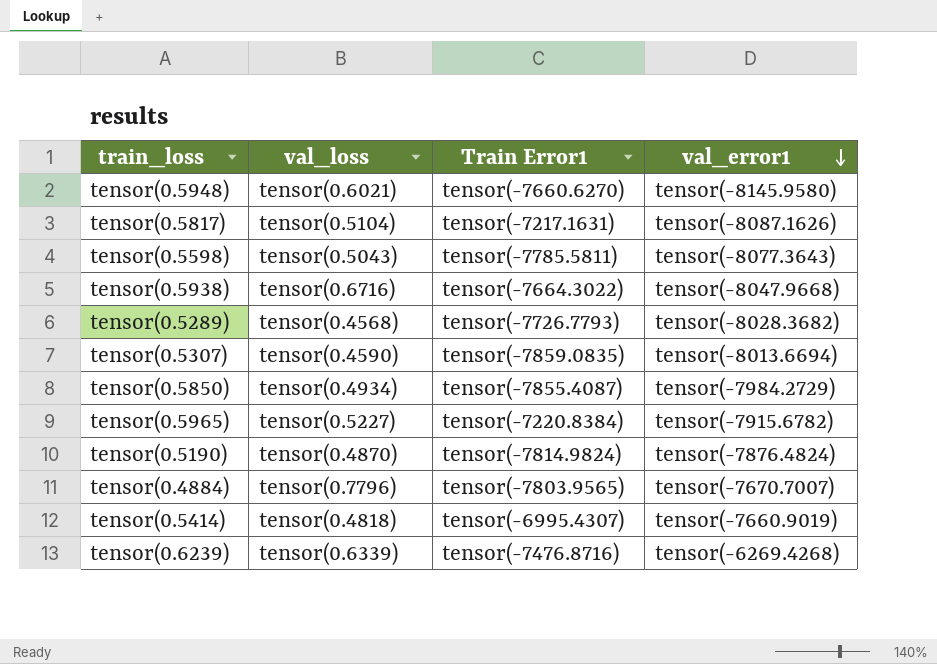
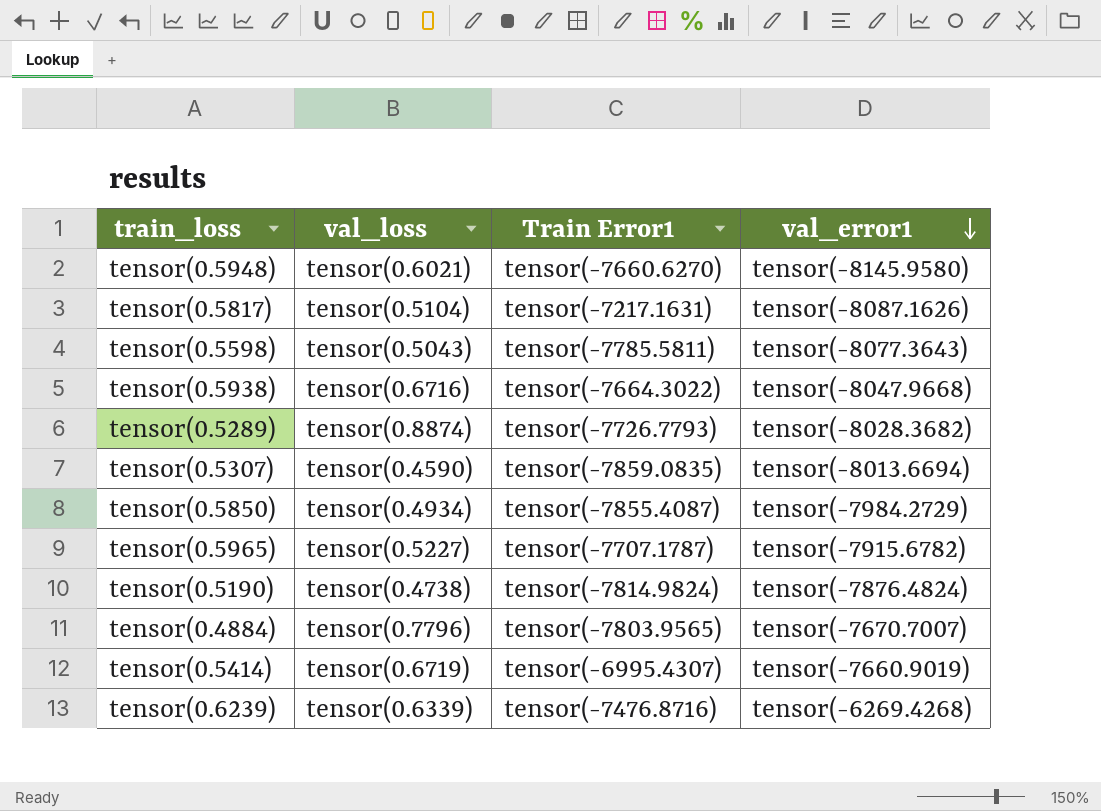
tensor(0.5289) | val_loss: tensor(0.4568) -> tensor(0.8874)
tensor(0.5965) | Train Error1: tensor(-7220.8384) -> tensor(-7707.1787)
tensor(0.5190) | val_loss: tensor(0.4870) -> tensor(0.4738)
tensor(0.5414) | val_loss: tensor(0.4818) -> tensor(0.6719)

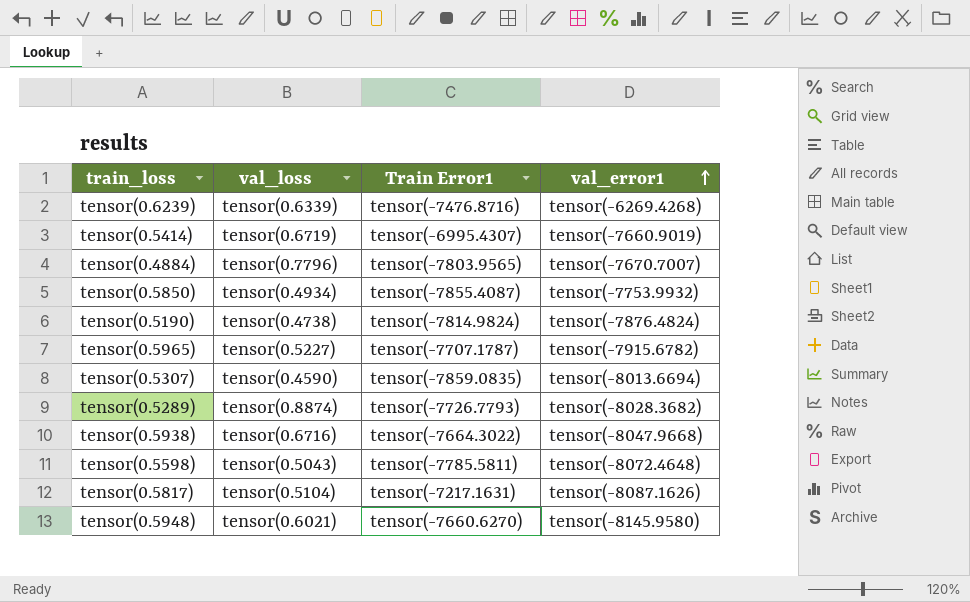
row order: val_error1 descending -> val_error1 ascending
tensor(0.5850) | val_error1: tensor(-7984.2729) -> tensor(-7753.9932)
tensor(0.5598) | val_error1: tensor(-8077.3643) -> tensor(-8072.4648)

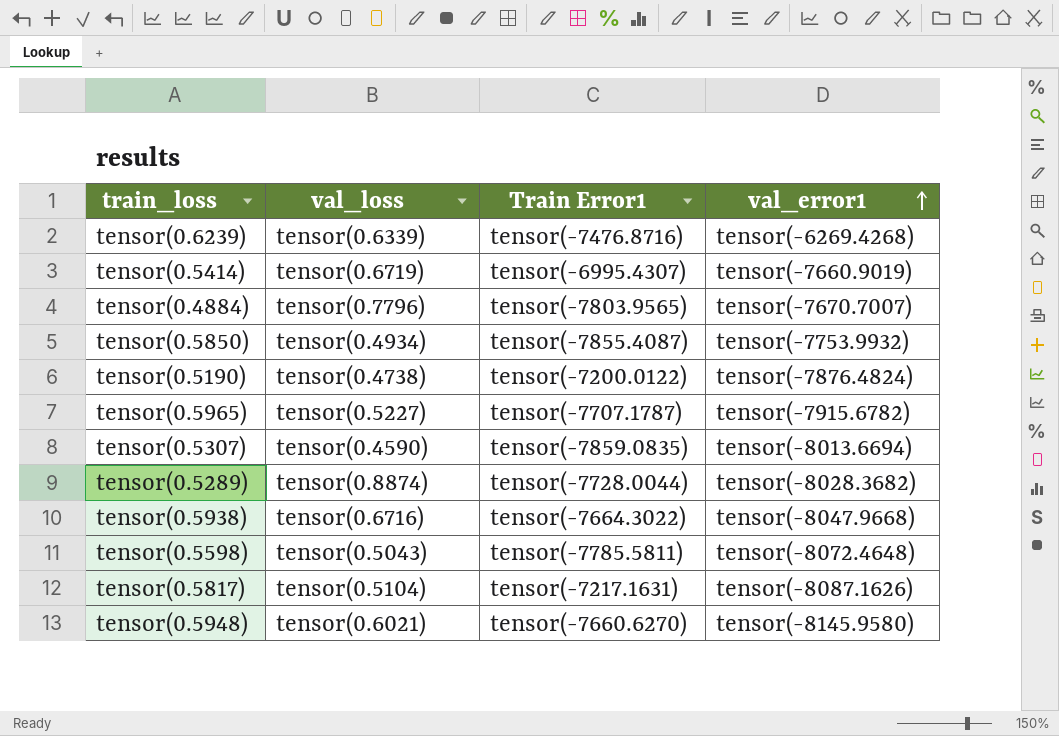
tensor(0.5190) | Train Error1: tensor(-7814.9824) -> tensor(-7200.0122)
tensor(0.5289) | Train Error1: tensor(-7726.7793) -> tensor(-7728.0044)

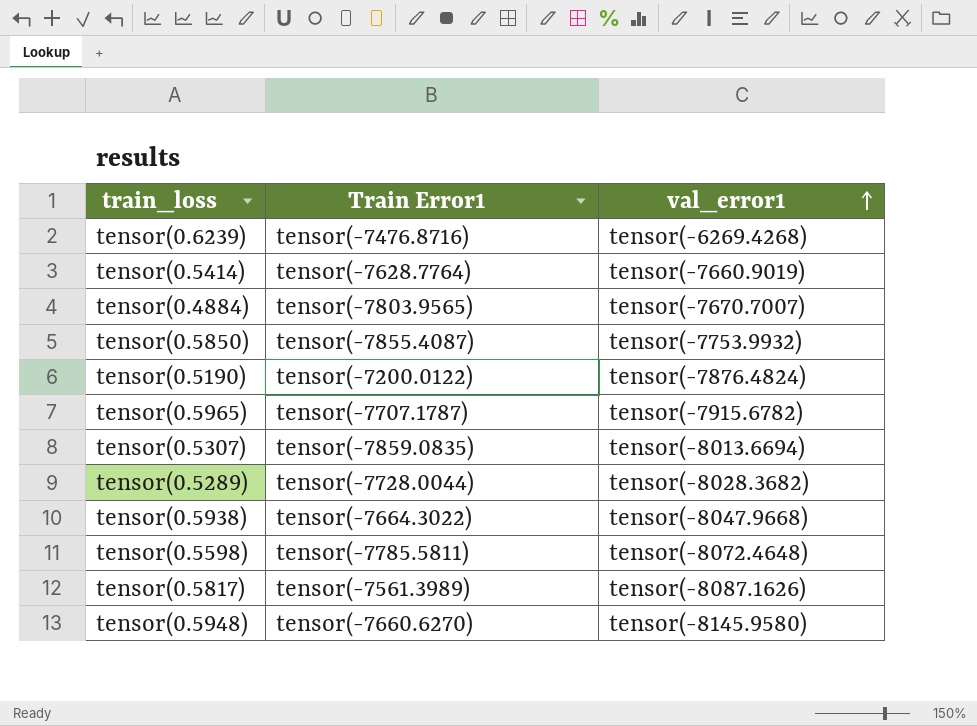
column val_loss | position: 2 -> none
tensor(0.5414) | Train Error1: tensor(-6995.4307) -> tensor(-7628.7764)
tensor(0.5817) | Train Error1: tensor(-7217.1631) -> tensor(-7561.3989)

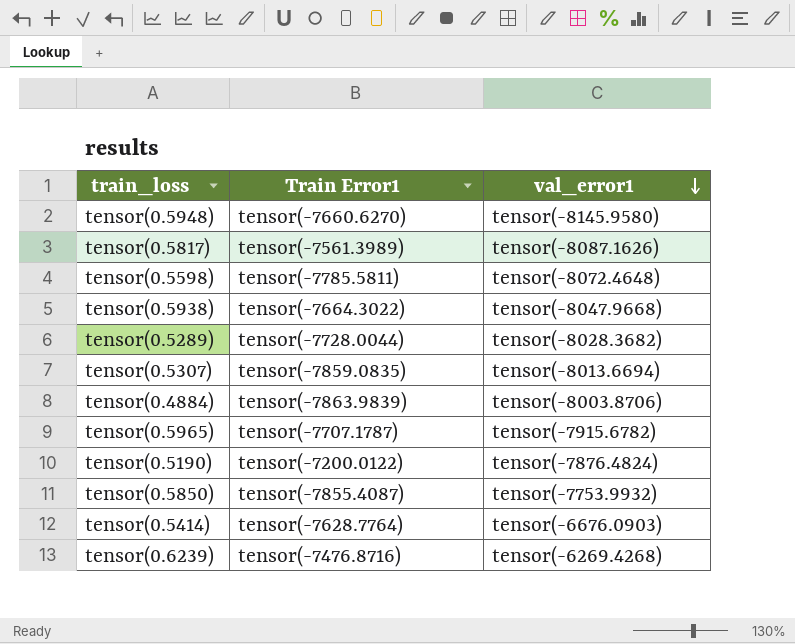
row order: val_error1 ascending -> val_error1 descending
tensor(0.4884) | Train Error1: tensor(-7803.9565) -> tensor(-7863.9839)
tensor(0.4884) | val_error1: tensor(-7670.7007) -> tensor(-8003.8706)
tensor(0.5414) | val_error1: tensor(-7660.9019) -> tensor(-6676.0903)

